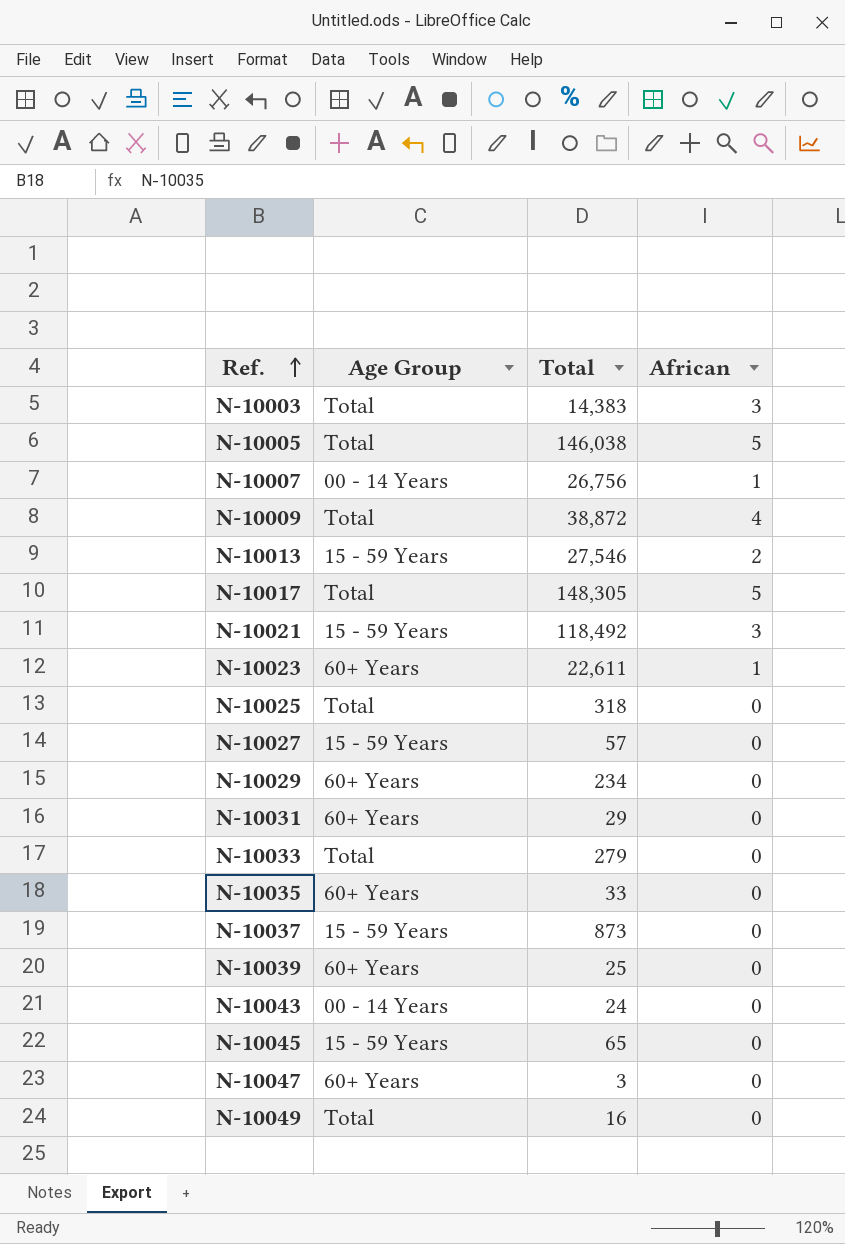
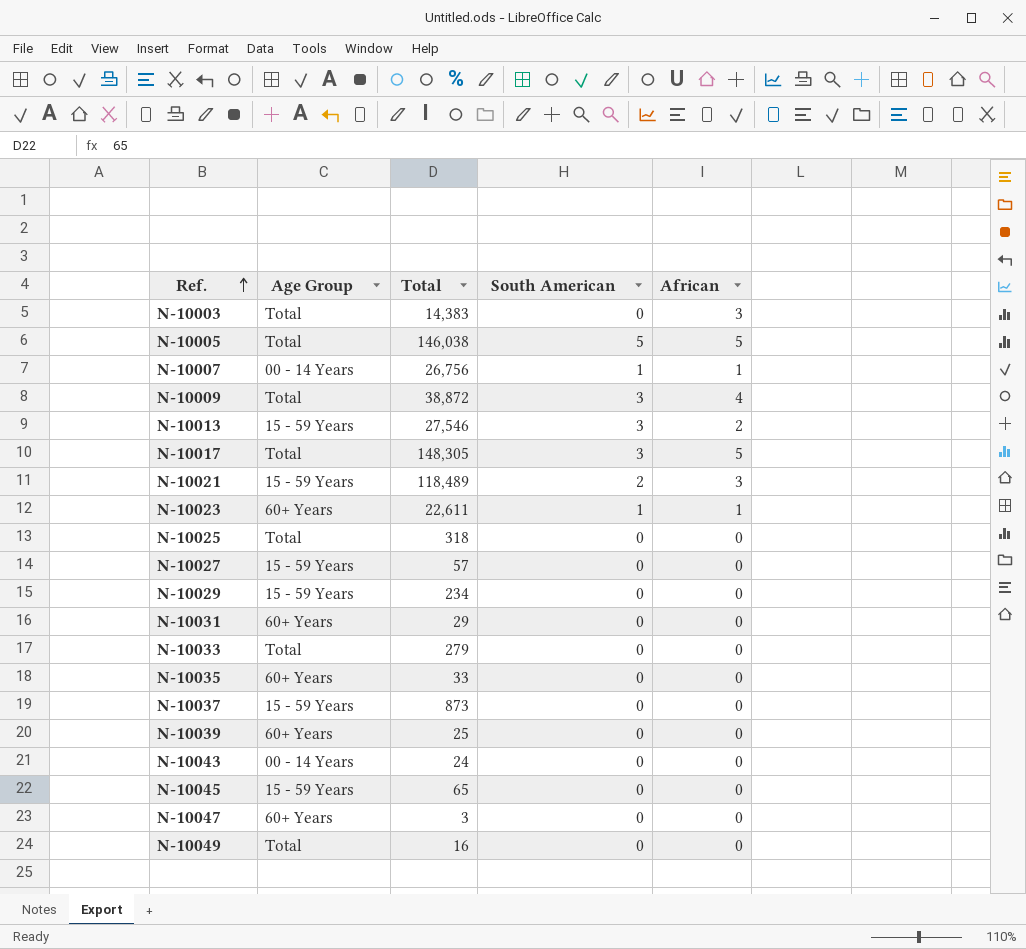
column South American | position: none -> 4
N-10021 | Total: 118,492 -> 118,489
N-10029 | Age Group: 60+ Years -> 15 - 59 Years

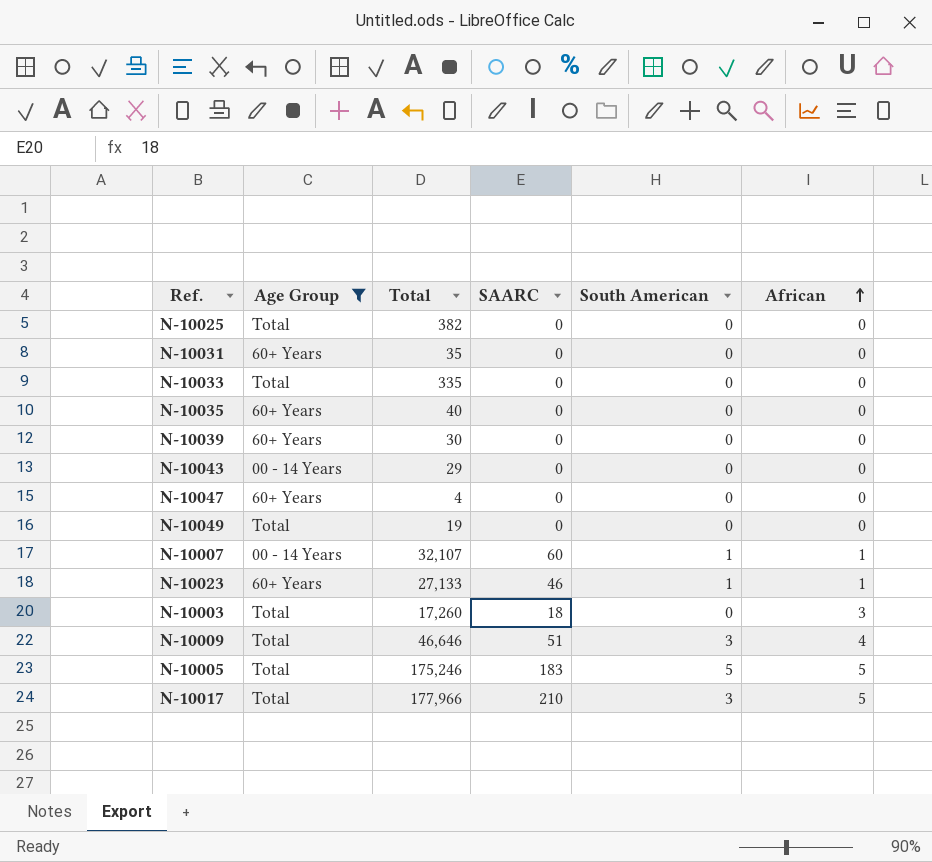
filter: none -> Age Group != 15 - 59 Years
row order: Ref. ascending -> African ascending
column SAARC | position: none -> 4
N-10025 | Total: 318 -> 382
N-10031 | Total: 29 -> 35
N-10033 | Total: 279 -> 335
N-10035 | Total: 33 -> 40
N-10039 | Total: 25 -> 30
N-10043 | Total: 24 -> 29
N-10047 | Total: 3 -> 4
N-10049 | Total: 16 -> 19
N-10007 | Total: 26,756 -> 32,107
N-10023 | Total: 22,611 -> 27,133
N-10003 | Total: 14,383 -> 17,260
N-10009 | Total: 38,872 -> 46,646
N-10005 | Total: 146,038 -> 175,246
N-10017 | Total: 148,305 -> 177,966

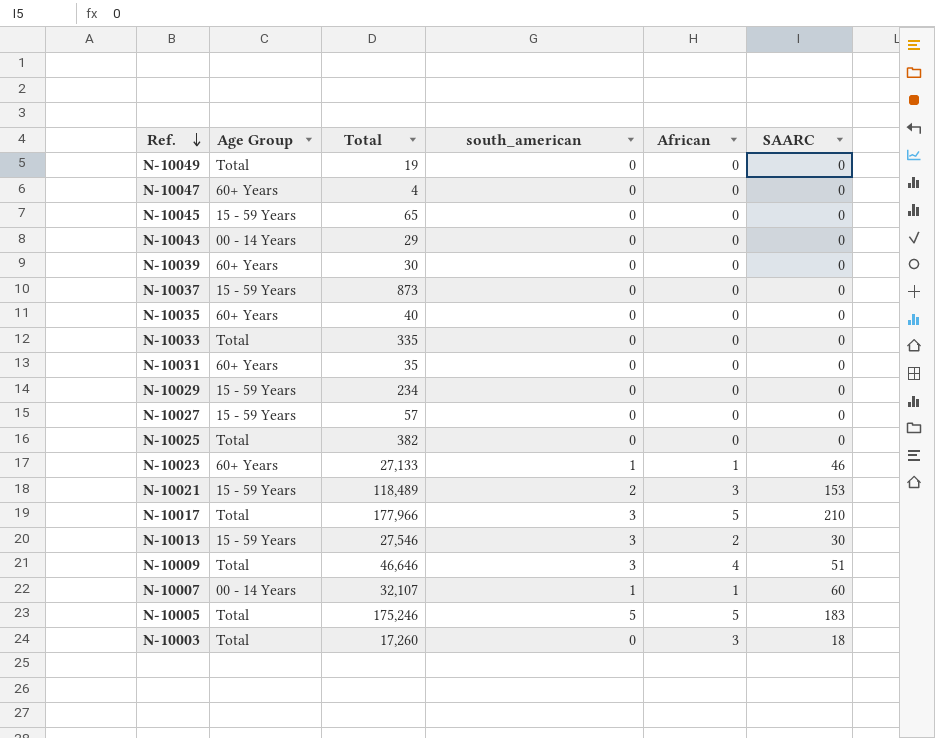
filter: Age Group != 15 - 59 Years -> none
row order: African ascending -> Ref. descending
column name: South American -> south_american
column SAARC | position: 4 -> 6

